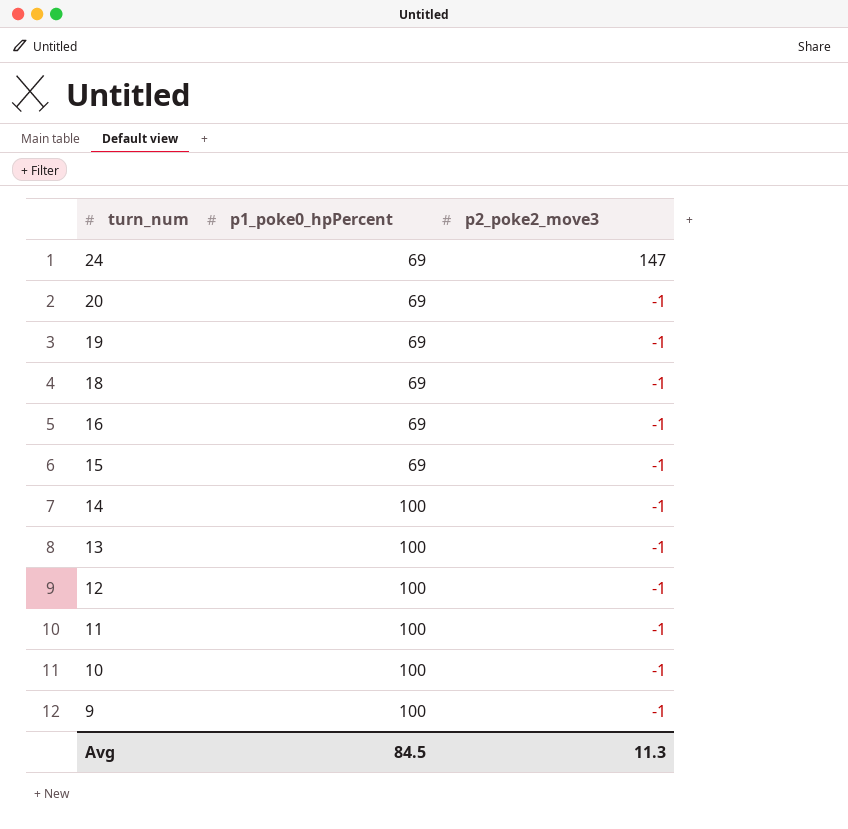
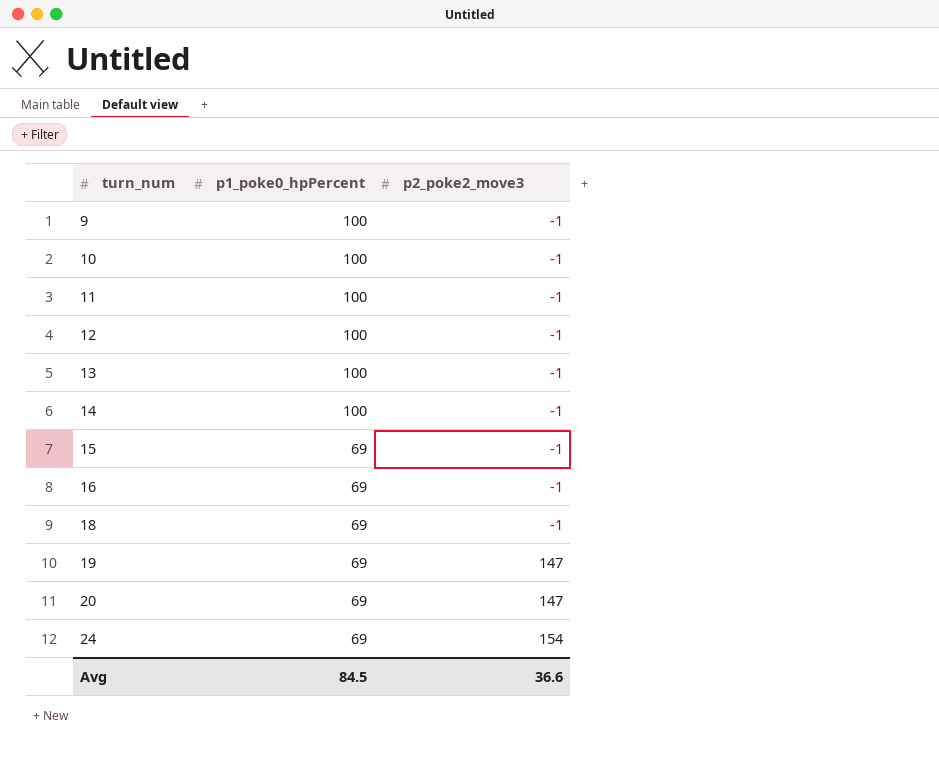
row order: turn_num descending -> turn_num ascending
19 | p2_poke2_move3: -1 -> 147
20 | p2_poke2_move3: -1 -> 147
24 | p2_poke2_move3: 147 -> 154
Avg | p2_poke2_move3: 11.3 -> 36.6

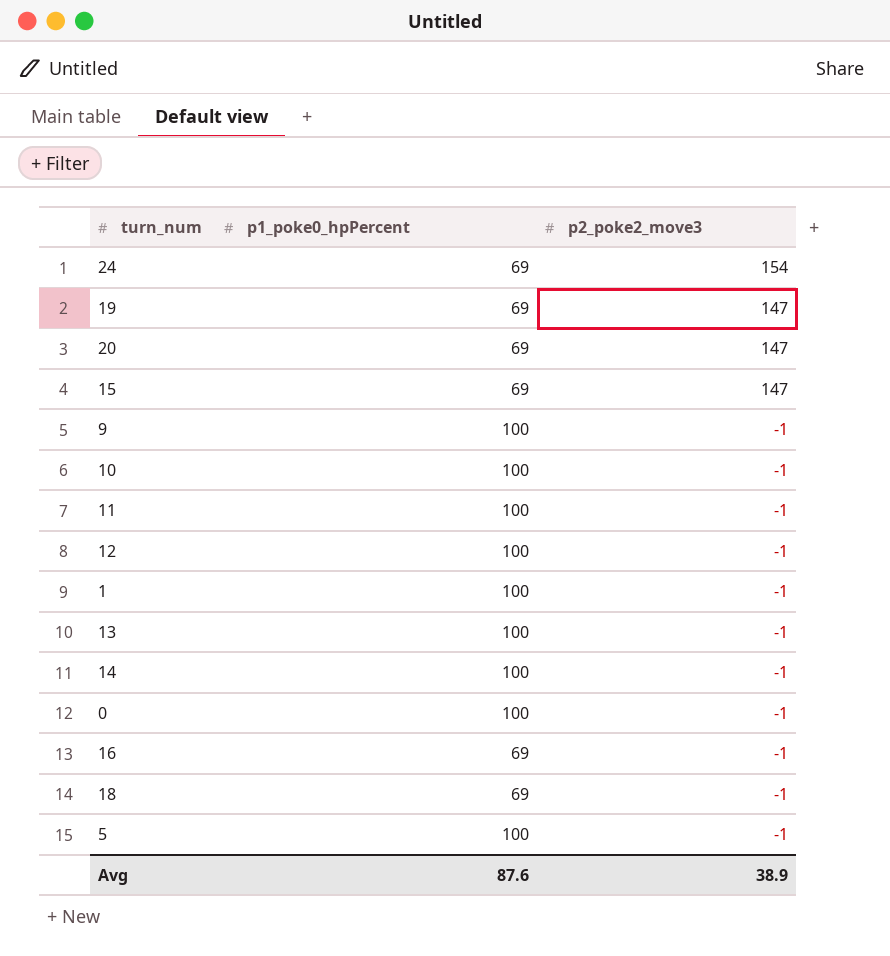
row order: turn_num ascending -> p2_poke2_move3 descending
15 | p2_poke2_move3: -1 -> 147
row 1: none -> 100 | -1
row 0: none -> 100 | -1
row 5: none -> 100 | -1
Avg | p1_poke0_hpPercent: 84.5 -> 87.6
Avg | p2_poke2_move3: 36.6 -> 38.9

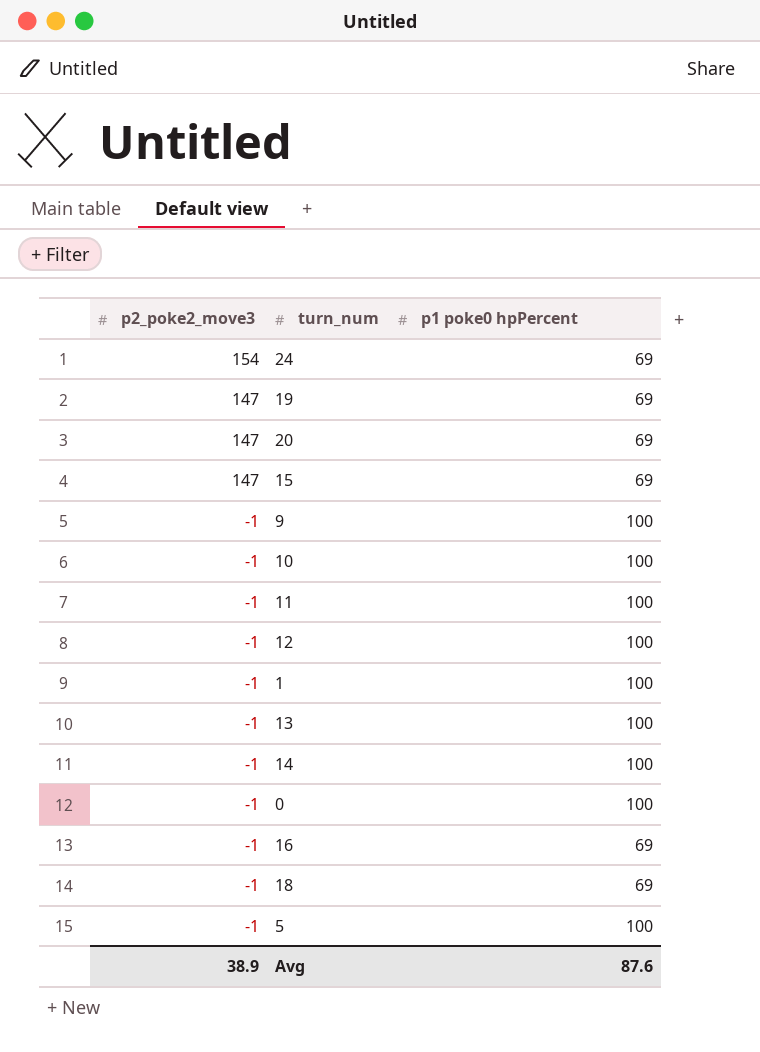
column p2_poke2_move3 | position: 3 -> 1
column name: p1_poke0_hpPercent -> p1 poke0 hpPercent

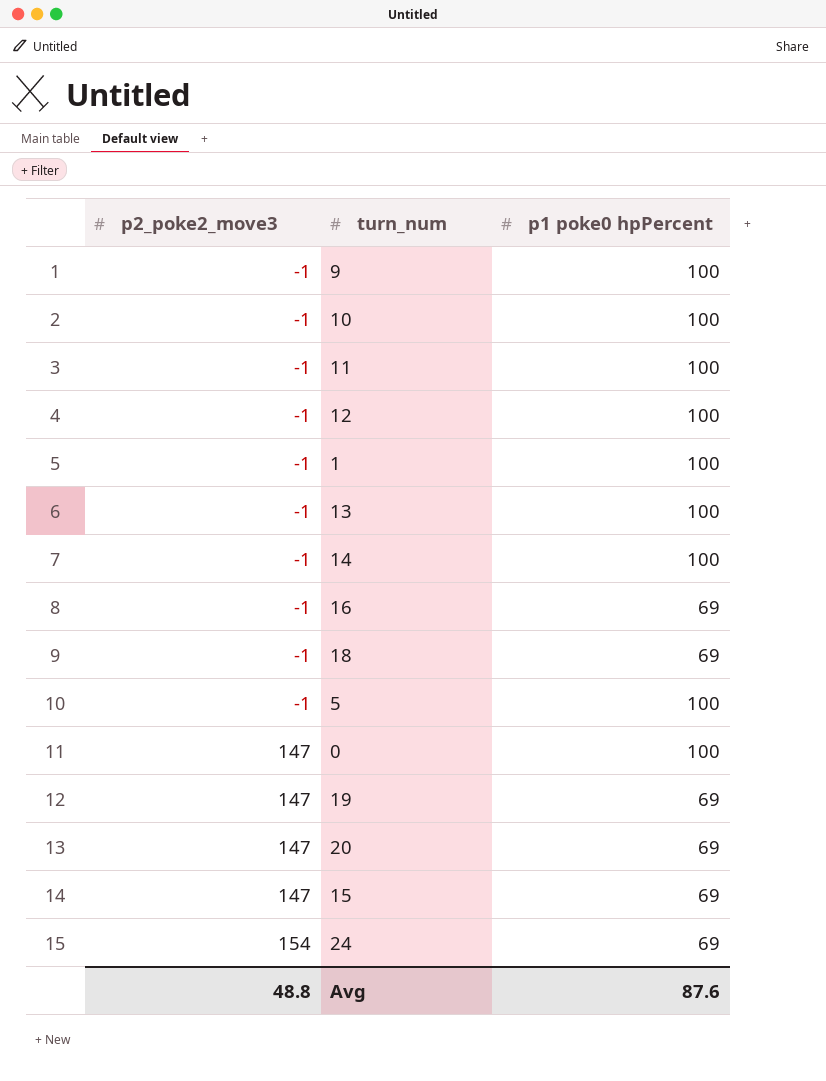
row order: p2_poke2_move3 descending -> p2_poke2_move3 ascending
0 | p2_poke2_move3: -1 -> 147
Avg | p2_poke2_move3: 38.9 -> 48.8

